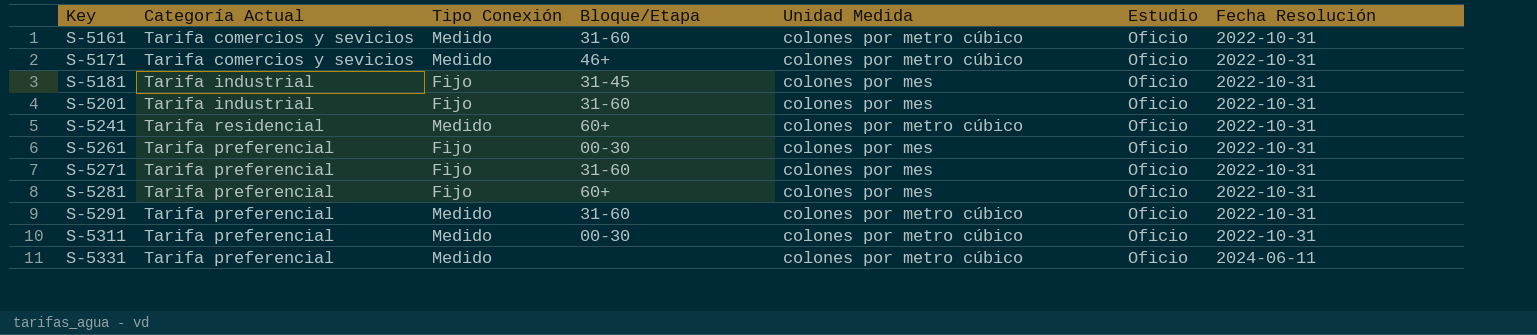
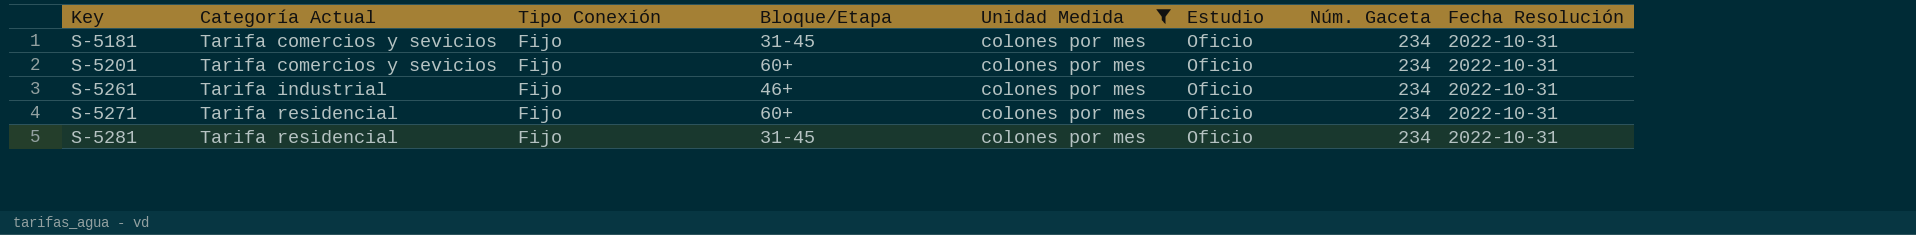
filter: none -> Unidad Medida = colones por mes
column Núm. Gaceta | position: none -> 7
S-5181 | Categoría Actual: Tarifa industrial -> Tarifa comercios y sevicios
S-5201 | Categoría Actual: Tarifa industrial -> Tarifa comercios y sevicios
S-5201 | Bloque/Etapa: 31-60 -> 60+
S-5261 | Categoría Actual: Tarifa preferencial -> Tarifa industrial
S-5261 | Bloque/Etapa: 00-30 -> 46+
S-5271 | Categoría Actual: Tarifa preferencial -> Tarifa residencial
S-5271 | Bloque/Etapa: 31-60 -> 60+
S-5281 | Categoría Actual: Tarifa preferencial -> Tarifa residencial
S-5281 | Bloque/Etapa: 60+ -> 31-45

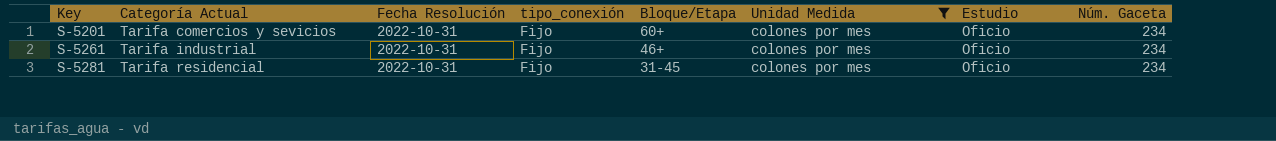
column Fecha Resolución | position: 8 -> 3
column name: Tipo Conexión -> tipo_conexión
row S-5181: Tarifa comercios y sevicios | Fijo | 31-45 | colones por mes | Oficio | 234 | 2022-10-31 -> none
row S-5271: Tarifa residencial | Fijo | 60+ | colones por mes | Oficio | 234 | 2022-10-31 -> none

